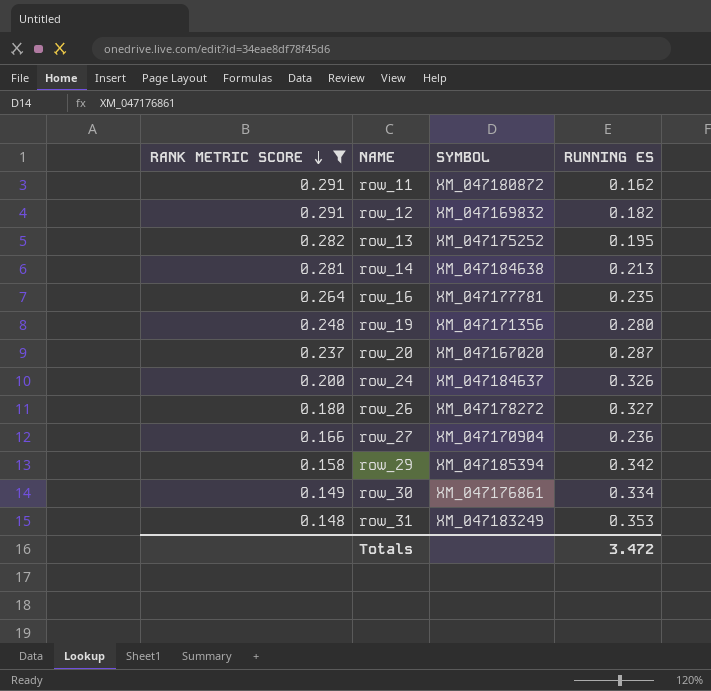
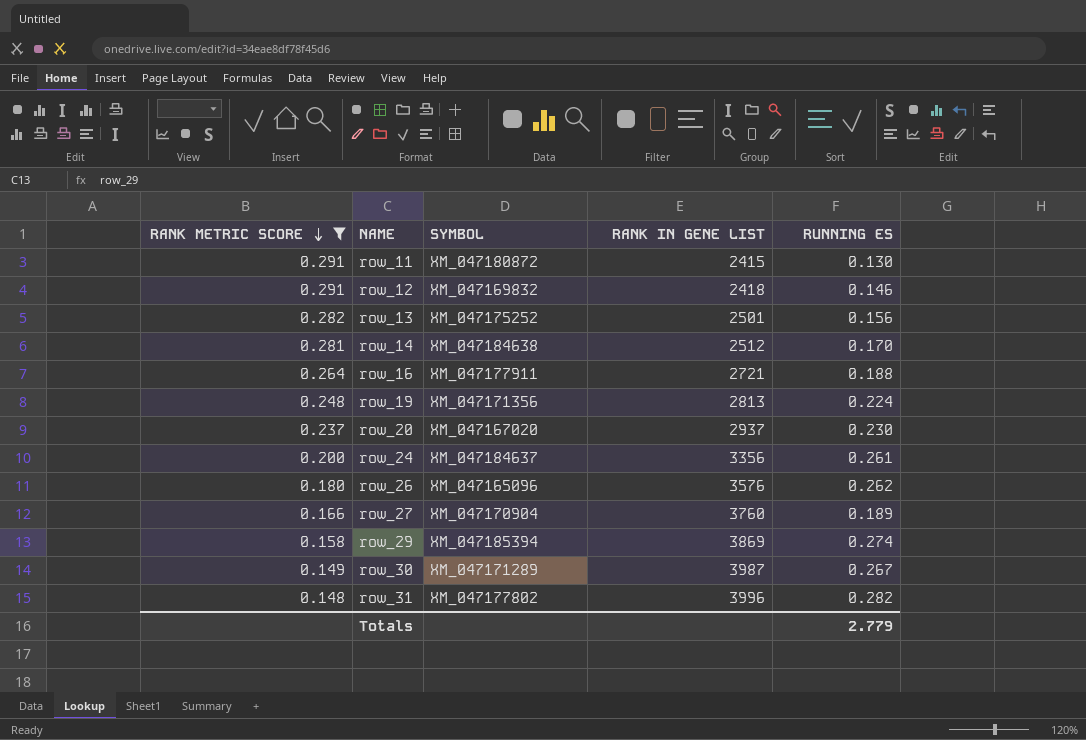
column RANK IN GENE LIST | position: none -> 4
row_11 | RUNNING ES: 0.162 -> 0.130
row_12 | RUNNING ES: 0.182 -> 0.146
row_13 | RUNNING ES: 0.195 -> 0.156
row_14 | RUNNING ES: 0.213 -> 0.170
row_16 | SYMBOL: XM_047177781 -> XM_047177911
row_16 | RUNNING ES: 0.235 -> 0.188
row_19 | RUNNING ES: 0.280 -> 0.224
row_20 | RUNNING ES: 0.287 -> 0.230
row_24 | RUNNING ES: 0.326 -> 0.261
row_26 | SYMBOL: XM_047178272 -> XM_047165096
row_26 | RUNNING ES: 0.327 -> 0.262
row_27 | RUNNING ES: 0.236 -> 0.189
row_29 | RUNNING ES: 0.342 -> 0.274
row_30 | SYMBOL: XM_047176861 -> XM_047171289
row_30 | RUNNING ES: 0.334 -> 0.267
row_31 | SYMBOL: XM_047183249 -> XM_047177802
row_31 | RUNNING ES: 0.353 -> 0.282
Totals | RUNNING ES: 3.472 -> 2.779

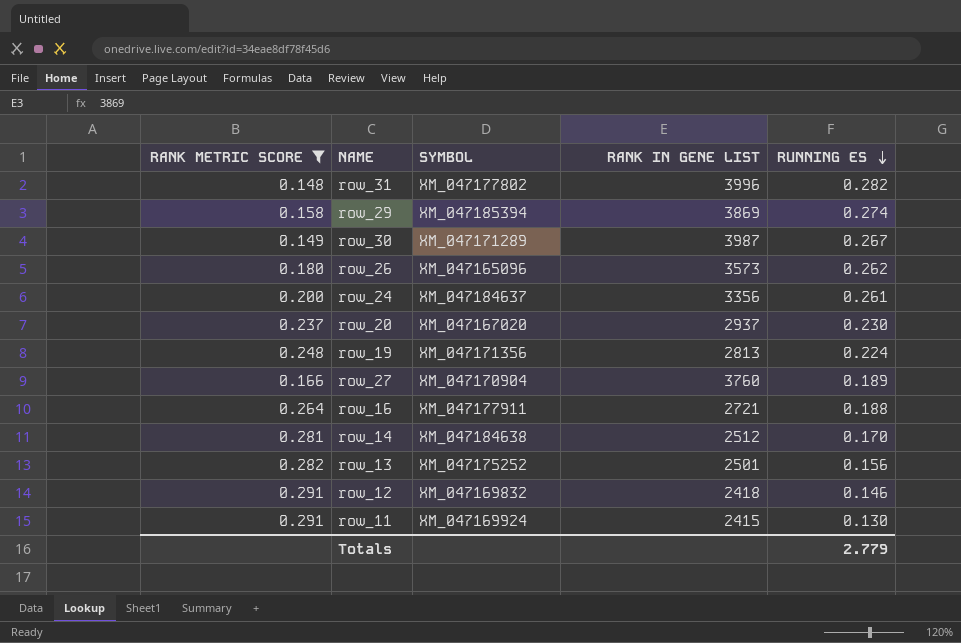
row order: RANK METRIC SCORE descending -> RUNNING ES descending
row_26 | RANK IN GENE LIST: 3576 -> 3573
row_11 | SYMBOL: XM_047180872 -> XM_047169924

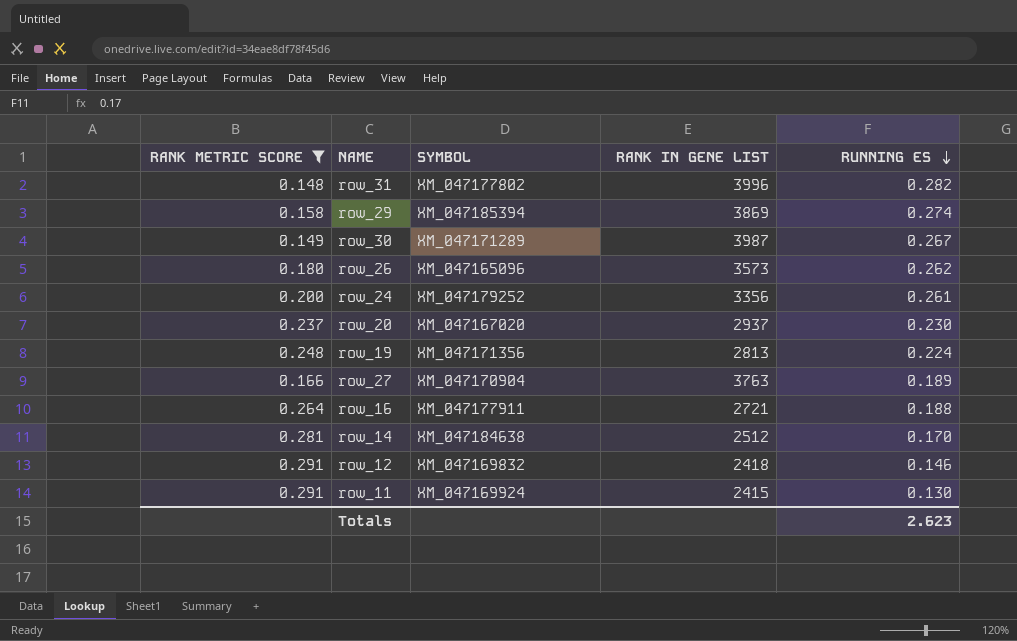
row row_13: 0.282 | XM_047175252 | 2501 | 0.156 -> none
row_24 | SYMBOL: XM_047184637 -> XM_047179252
row_27 | RANK IN GENE LIST: 3760 -> 3763
Totals | RUNNING ES: 2.779 -> 2.623

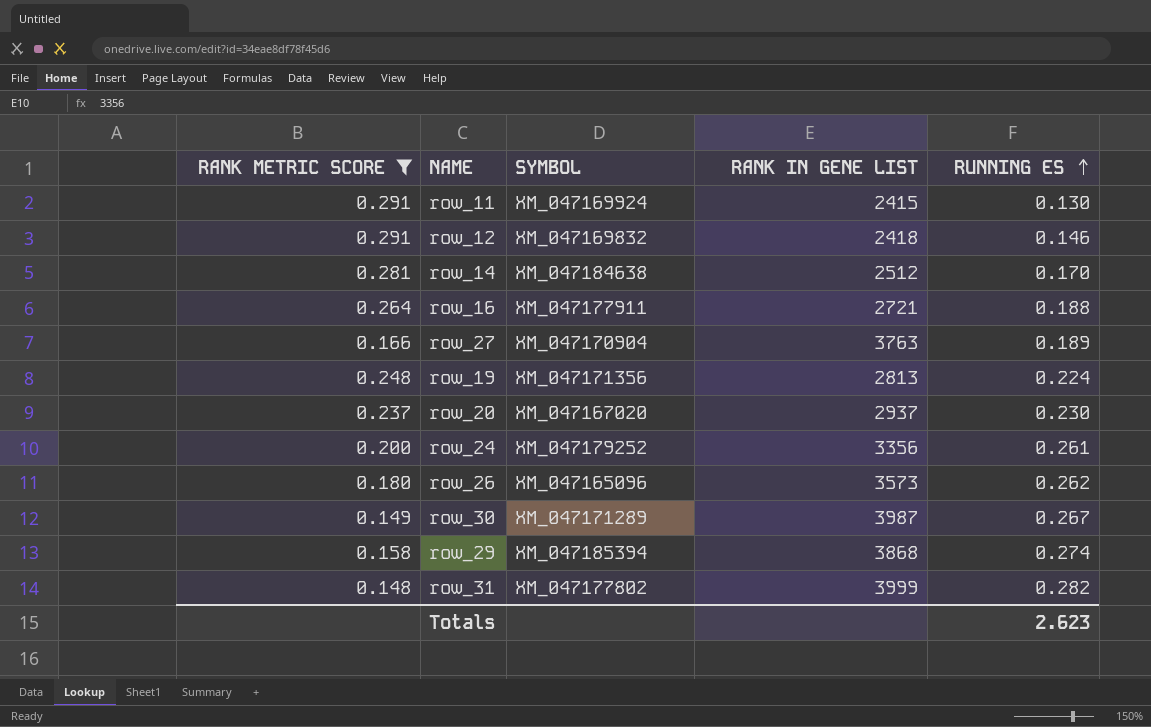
row order: RUNNING ES descending -> RUNNING ES ascending
row_29 | RANK IN GENE LIST: 3869 -> 3868
row_31 | RANK IN GENE LIST: 3996 -> 3999

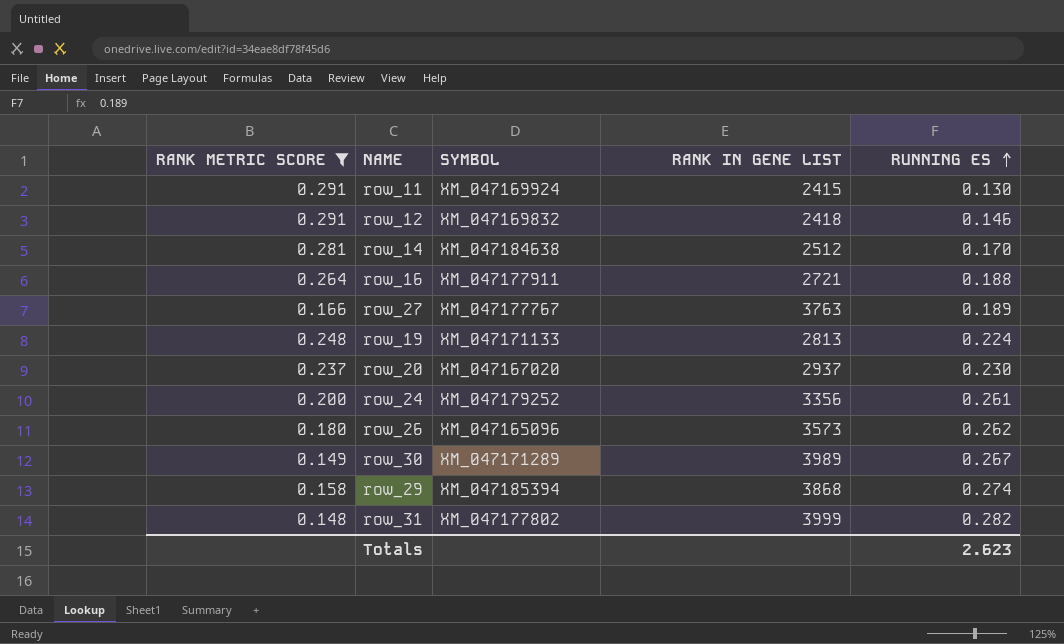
row_27 | SYMBOL: XM_047170904 -> XM_047177767
row_19 | SYMBOL: XM_047171356 -> XM_047171133
row_30 | RANK IN GENE LIST: 3987 -> 3989

